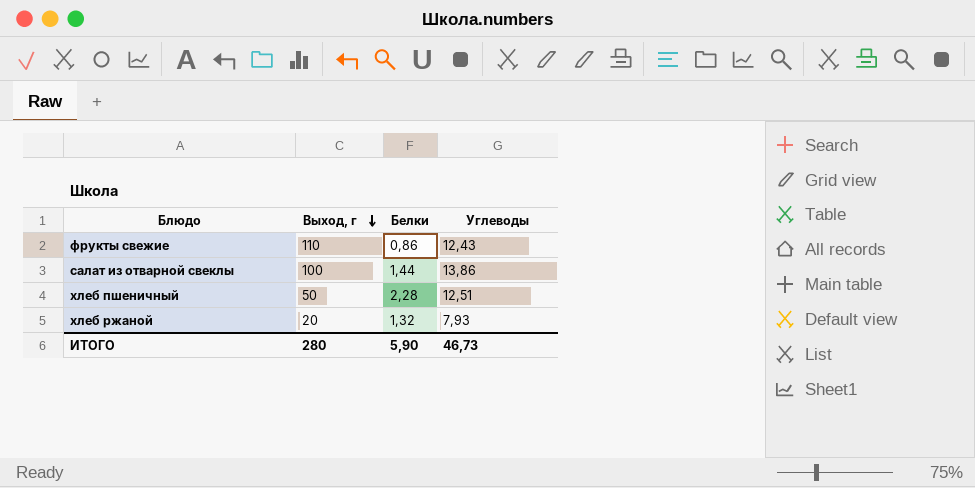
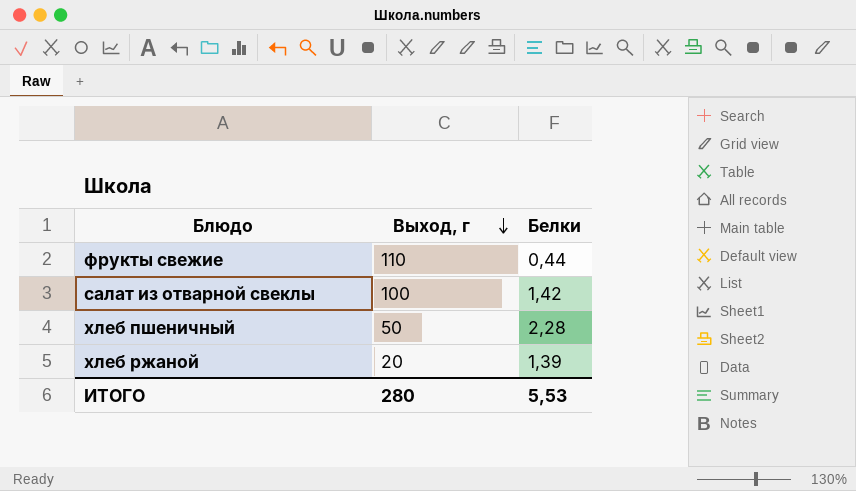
column Углеводы | position: 4 -> none
фрукты свежие | Белки: 0,86 -> 0,44
салат из отварной свеклы | Белки: 1,44 -> 1,42
хлеб ржаной | Белки: 1,32 -> 1,39
ИТОГО | Белки: 5,90 -> 5,53

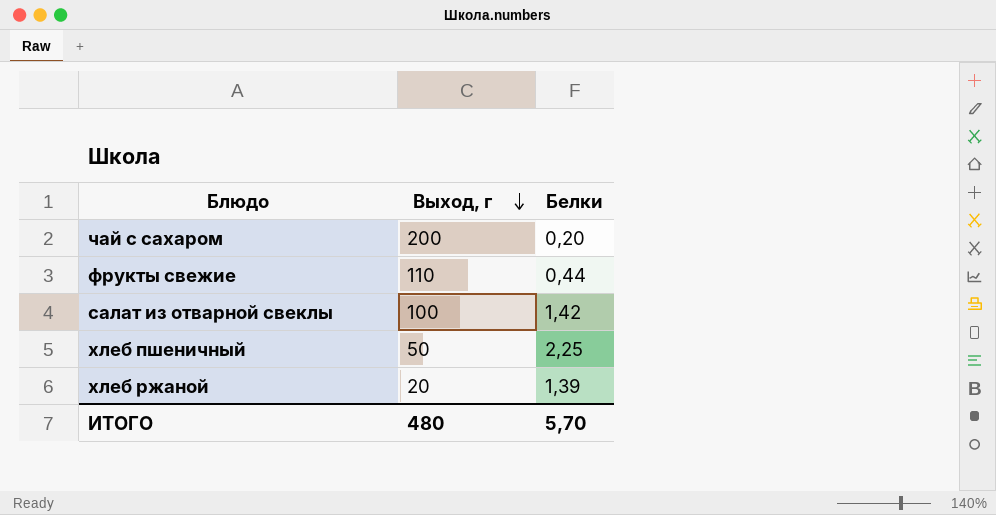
row чай с сахаром: none -> 200 | 0,20
хлеб пшеничный | Белки: 2,28 -> 2,25
ИТОГО | Выход, г: 280 -> 480
ИТОГО | Белки: 5,53 -> 5,70

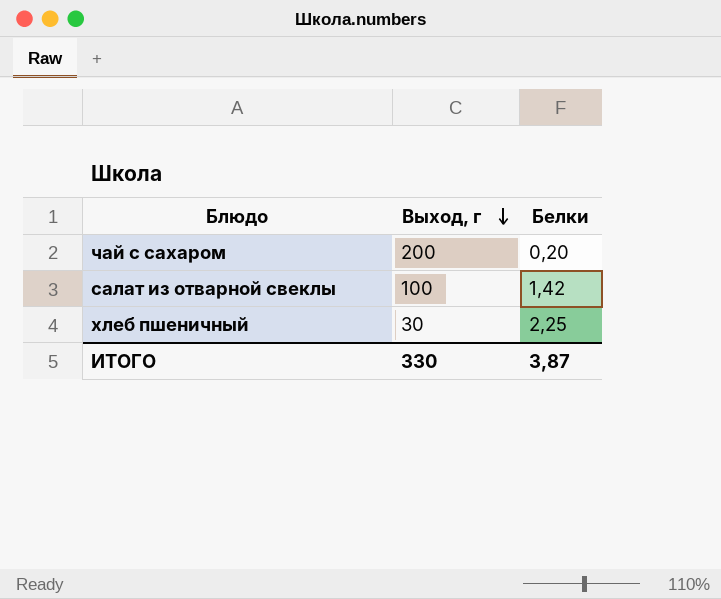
row фрукты свежие: 110 | 0,44 -> none
row хлеб ржаной: 20 | 1,39 -> none
хлеб пшеничный | Выход, г: 50 -> 30
ИТОГО | Выход, г: 480 -> 330
ИТОГО | Белки: 5,70 -> 3,87

